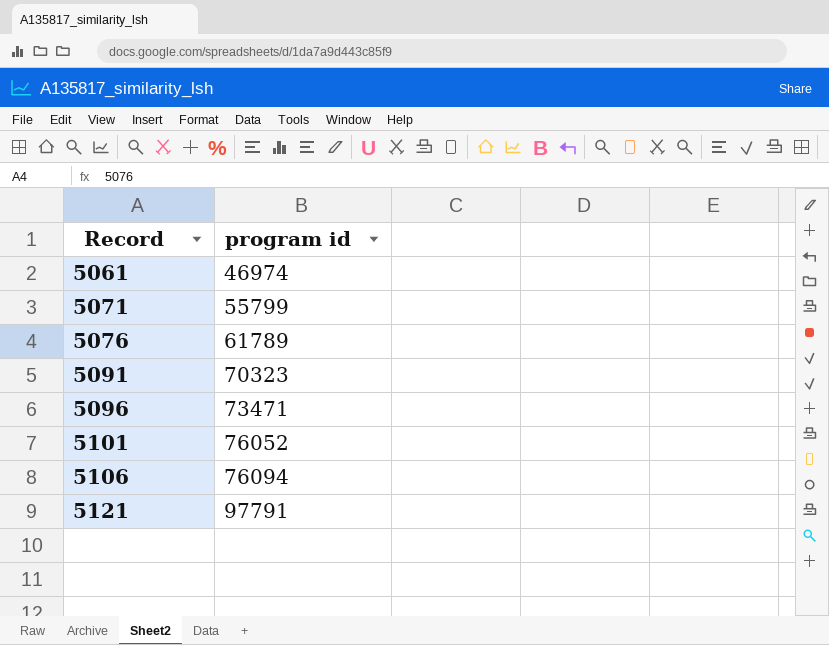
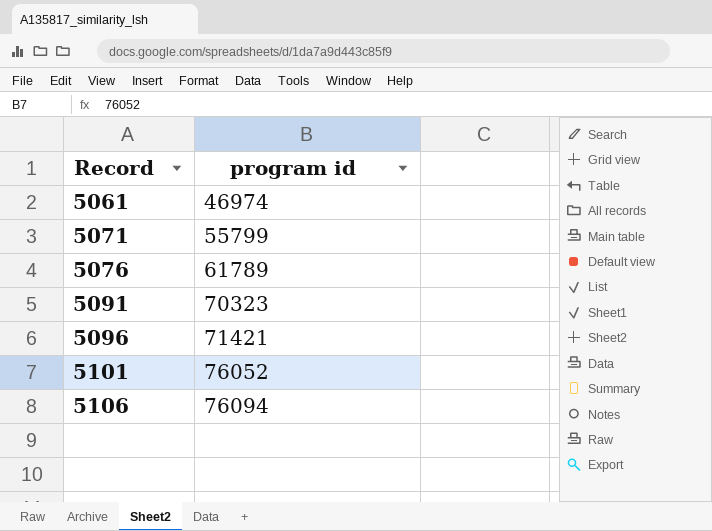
row 5121: 97791 -> none
5096 | program id: 73471 -> 71421

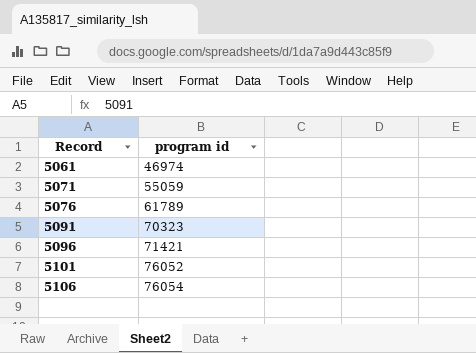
5071 | program id: 55799 -> 55059
5106 | program id: 76094 -> 76054

